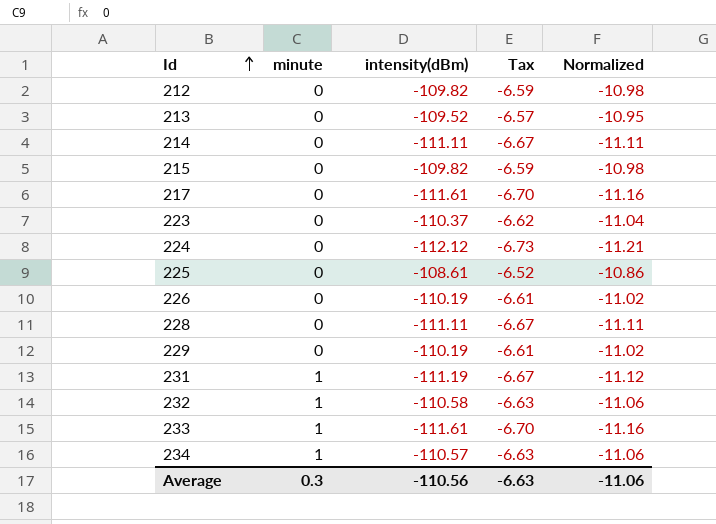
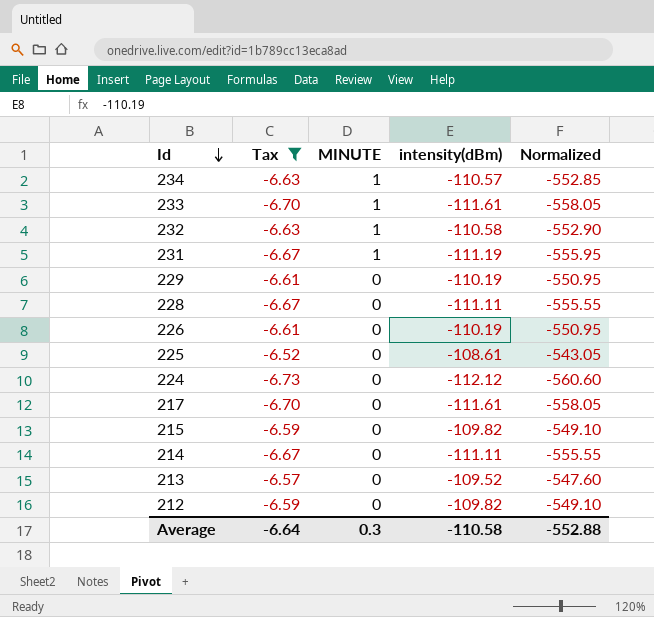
filter: none -> Tax != -6.62
row order: Id ascending -> Id descending
column Tax | position: 4 -> 2
column name: minute -> MINUTE
column Normalized | formula: [intensity(dBm)] * 0.1 -> [intensity(dBm)] * 5
Average | Tax: -6.63 -> -6.64
Average | intensity(dBm): -110.56 -> -110.58
Average | Normalized: -11.06 -> -552.88

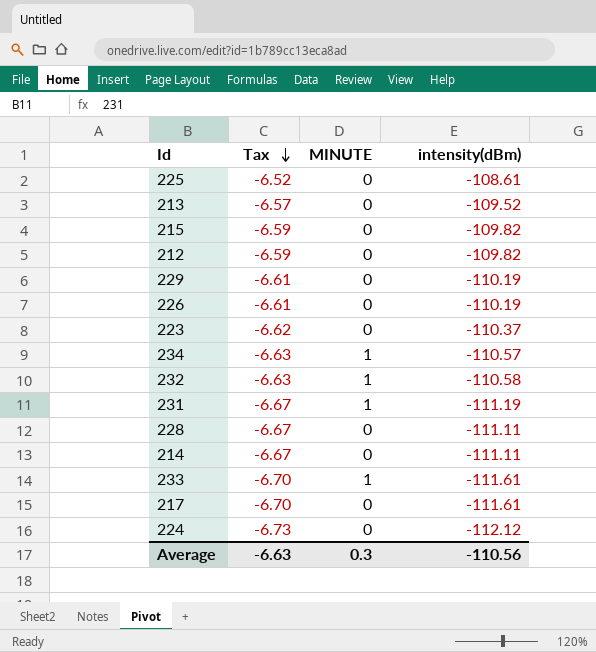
filter: Tax != -6.62 -> none
row order: Id descending -> Tax descending
column Normalized | formula: [intensity(dBm)] * 5 -> none
Average | Tax: -6.64 -> -6.63
Average | intensity(dBm): -110.58 -> -110.56

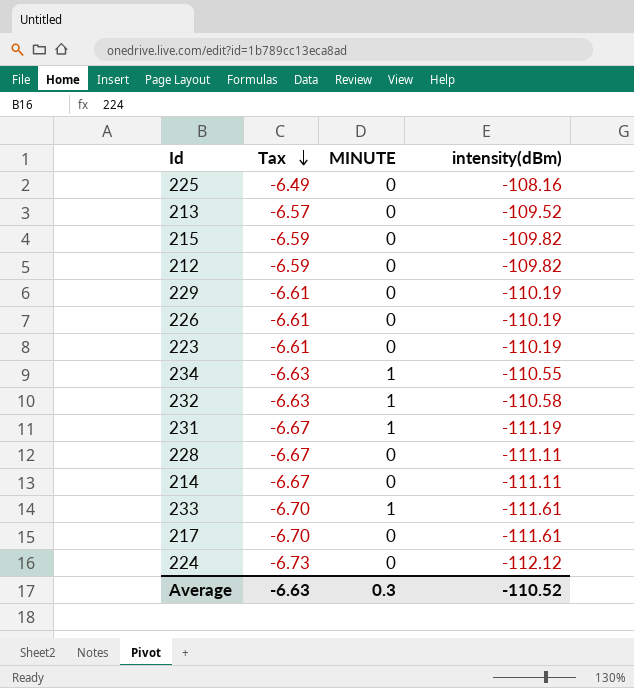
225 | Tax: -6.52 -> -6.49
225 | intensity(dBm): -108.61 -> -108.16
223 | Tax: -6.62 -> -6.61
223 | intensity(dBm): -110.37 -> -110.19
234 | intensity(dBm): -110.57 -> -110.55
Average | intensity(dBm): -110.56 -> -110.52

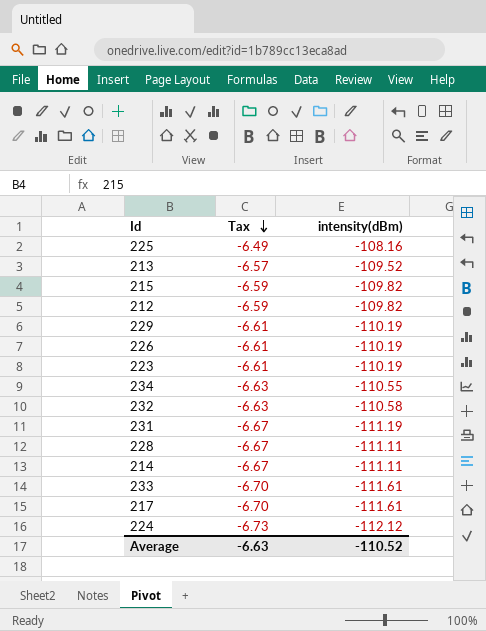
column MINUTE | position: 3 -> none

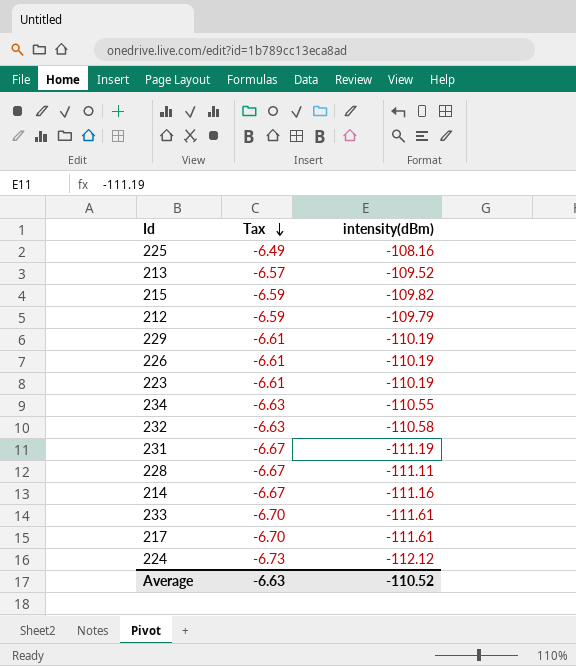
212 | intensity(dBm): -109.82 -> -109.79
214 | intensity(dBm): -111.11 -> -111.16

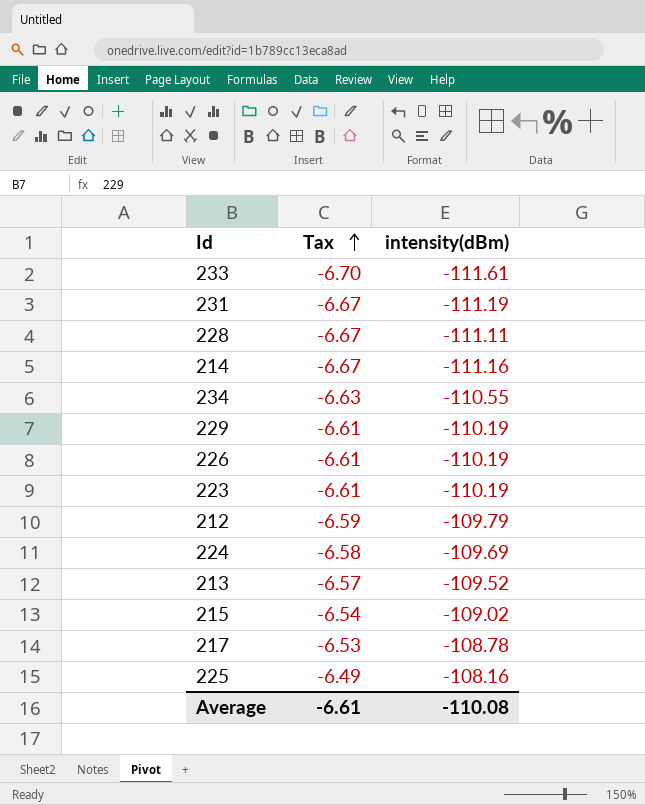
row order: Tax descending -> Tax ascending
row 232: -6.63 | -110.58 -> none
224 | Tax: -6.73 -> -6.58
224 | intensity(dBm): -112.12 -> -109.69
215 | Tax: -6.59 -> -6.54
215 | intensity(dBm): -109.82 -> -109.02
217 | Tax: -6.70 -> -6.53
217 | intensity(dBm): -111.61 -> -108.78
Average | Tax: -6.63 -> -6.61
Average | intensity(dBm): -110.52 -> -110.08

